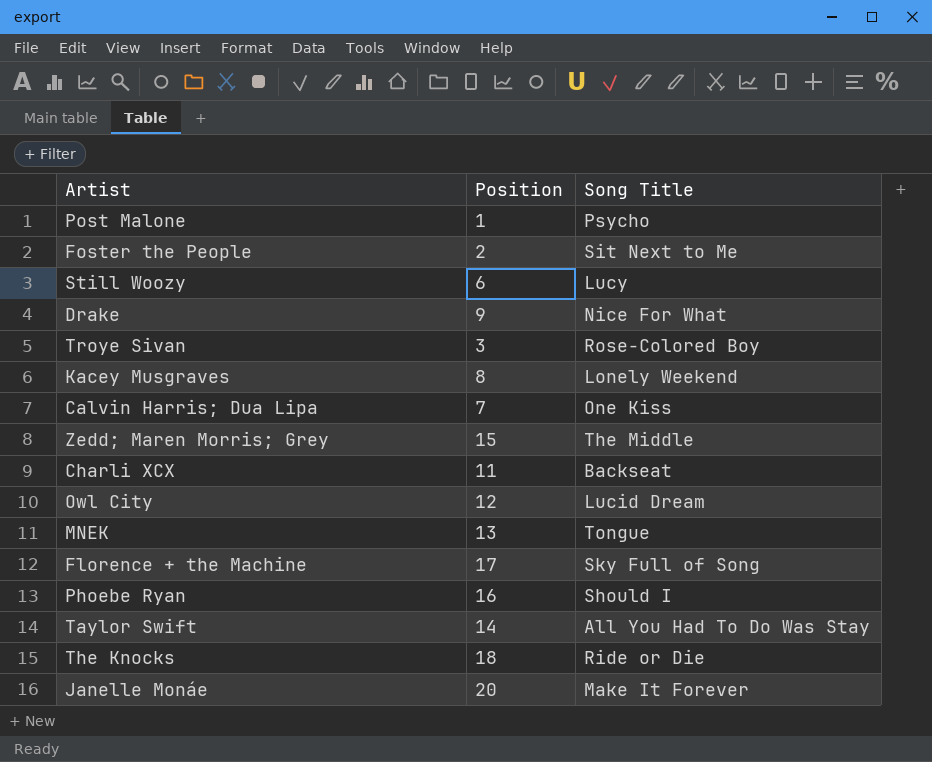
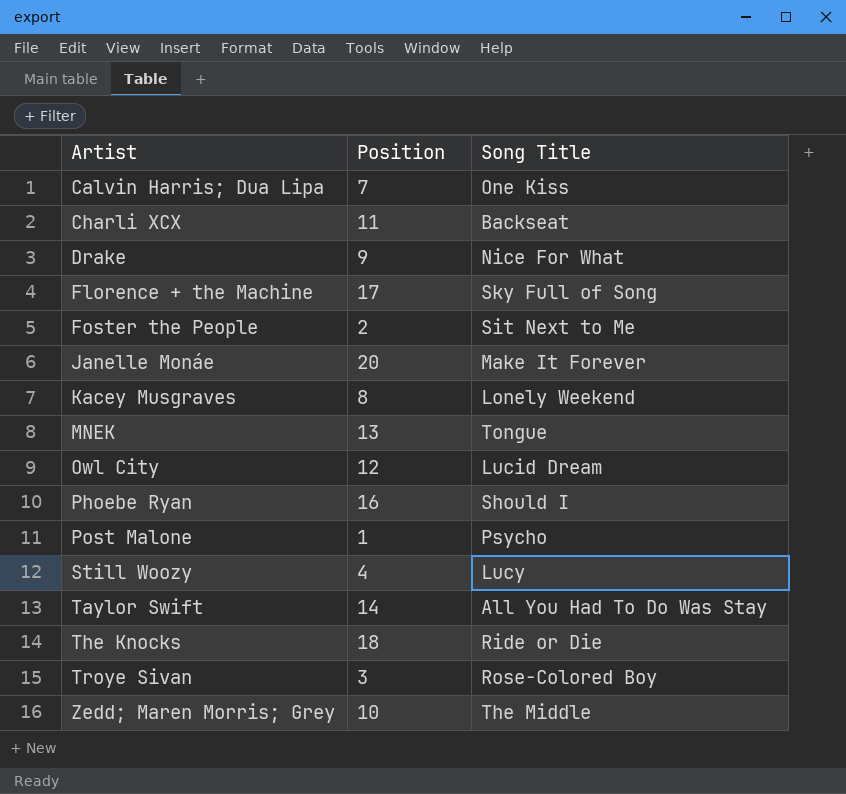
row order: none -> Artist ascending
Still Woozy | Position: 6 -> 4
Zedd; Maren Morris; Grey | Position: 15 -> 10

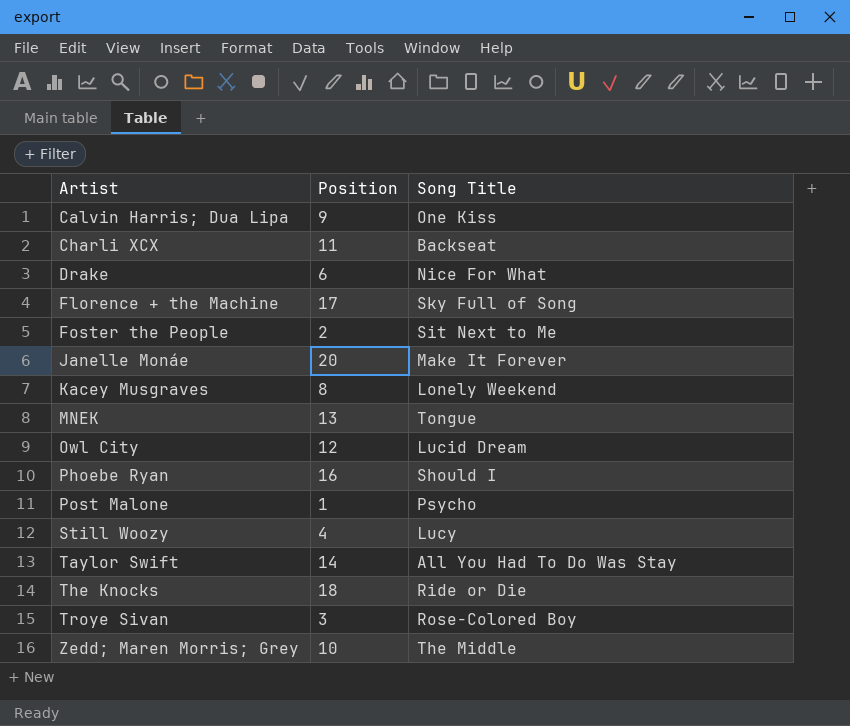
Calvin Harris; Dua Lipa | Position: 7 -> 9
Drake | Position: 9 -> 6

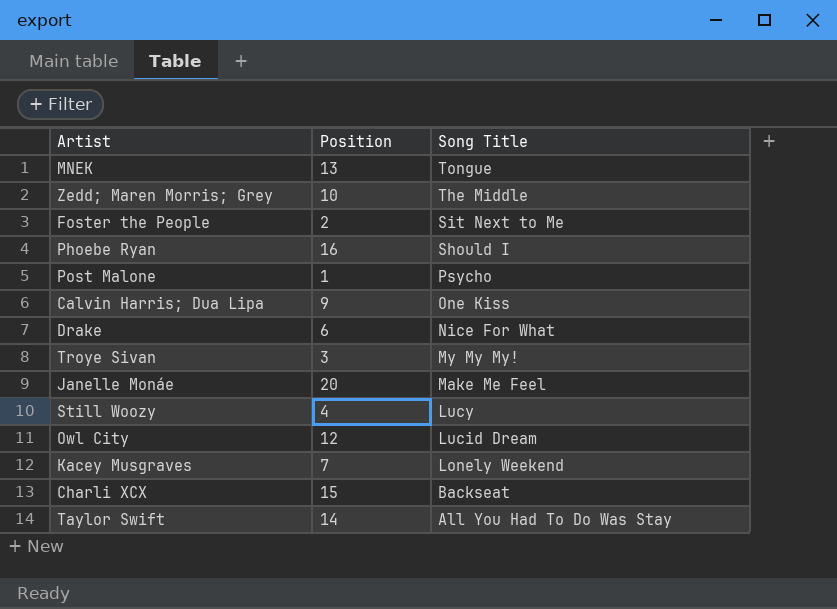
row order: Artist ascending -> Song Title descending
row Florence + the Machine: 17 | Sky Full of Song -> none
row The Knocks: 18 | Ride or Die -> none
Troye Sivan | Song Title: Rose-Colored Boy -> My My My!
Janelle Monáe | Song Title: Make It Forever -> Make Me Feel
Kacey Musgraves | Position: 8 -> 7
Charli XCX | Position: 11 -> 15

